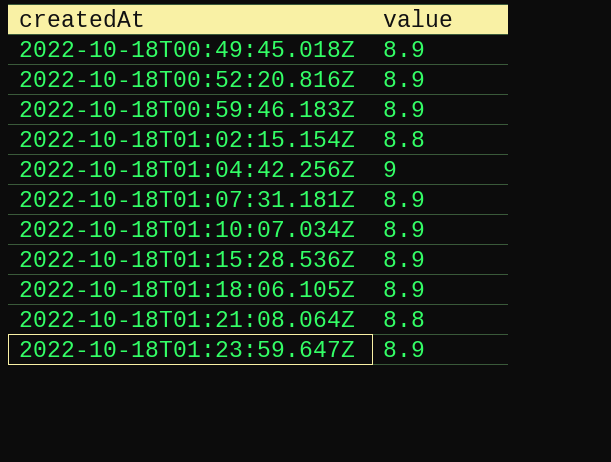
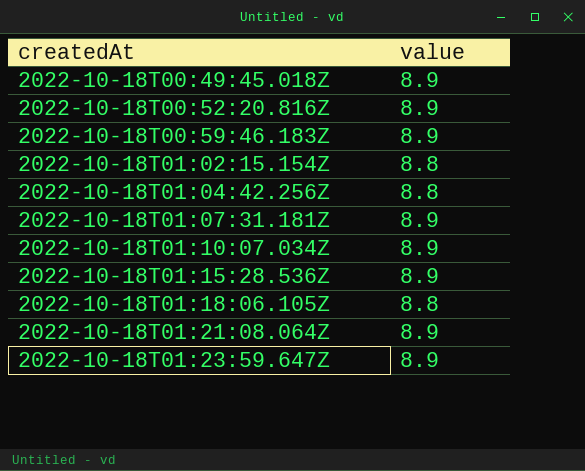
2022-10-18T01:04:42.256Z | value: 9 -> 8.8
2022-10-18T01:18:06.105Z | value: 8.9 -> 8.8
2022-10-18T01:21:08.064Z | value: 8.8 -> 8.9

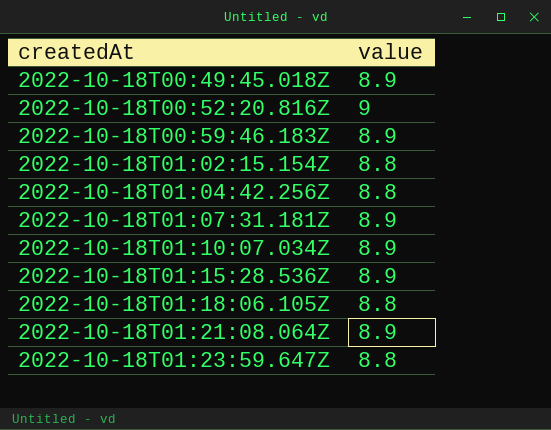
2022-10-18T00:52:20.816Z | value: 8.9 -> 9
2022-10-18T01:23:59.647Z | value: 8.9 -> 8.8

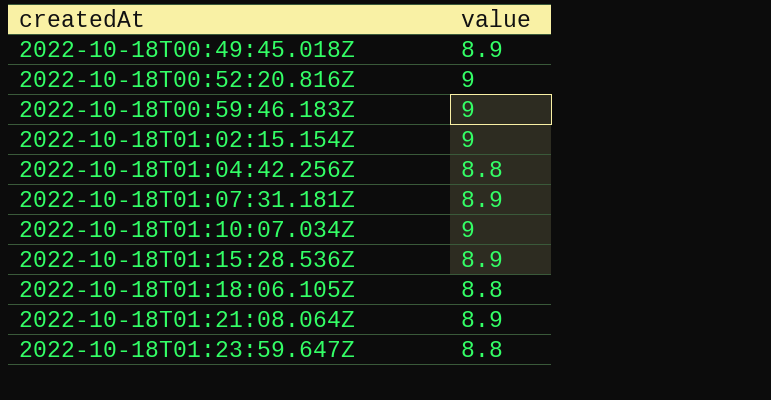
2022-10-18T00:59:46.183Z | value: 8.9 -> 9
2022-10-18T01:02:15.154Z | value: 8.8 -> 9
2022-10-18T01:10:07.034Z | value: 8.9 -> 9

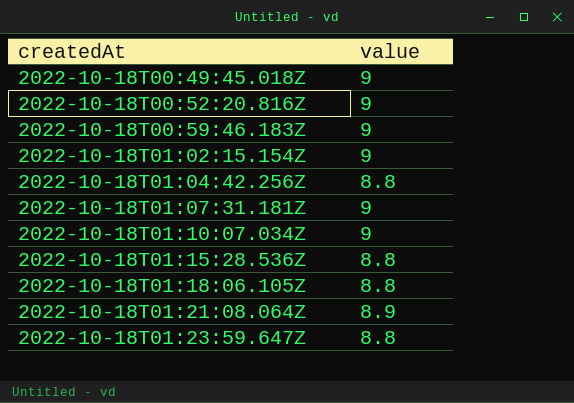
2022-10-18T00:49:45.018Z | value: 8.9 -> 9
2022-10-18T01:07:31.181Z | value: 8.9 -> 9
2022-10-18T01:15:28.536Z | value: 8.9 -> 8.8

